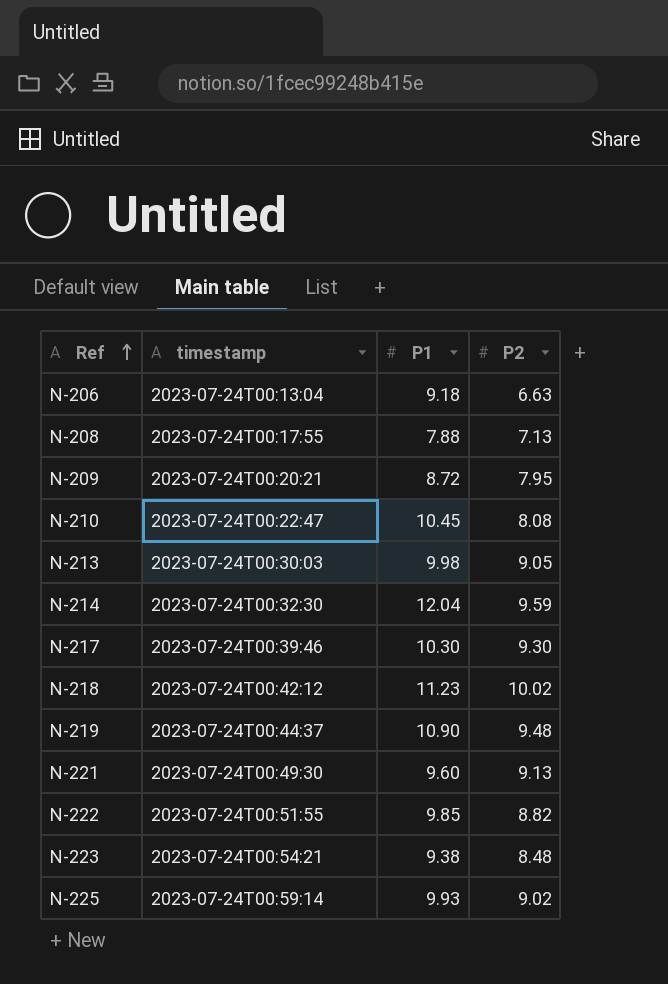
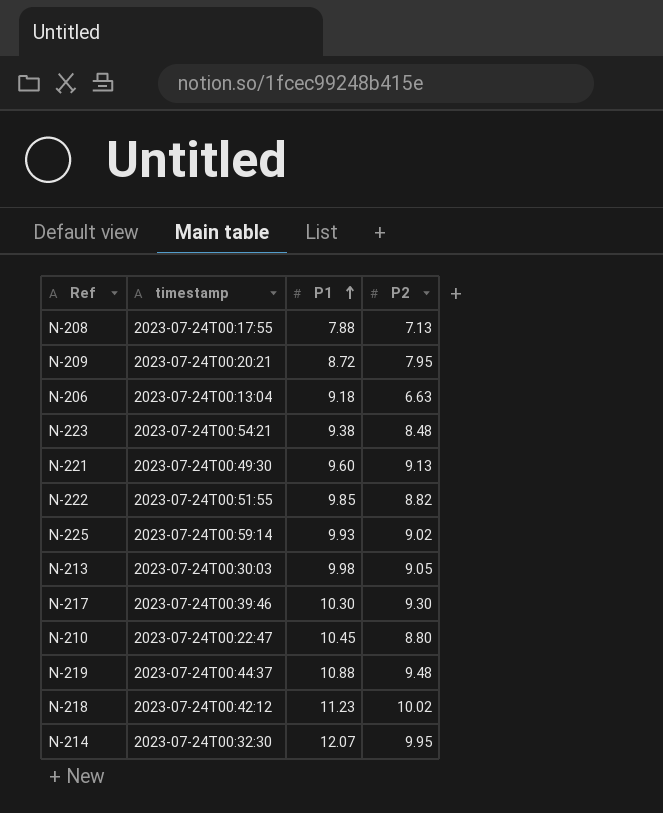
row order: Ref ascending -> P1 ascending
N-210 | P2: 8.08 -> 8.80
N-219 | P1: 10.90 -> 10.88
N-214 | P1: 12.04 -> 12.07
N-214 | P2: 9.59 -> 9.95

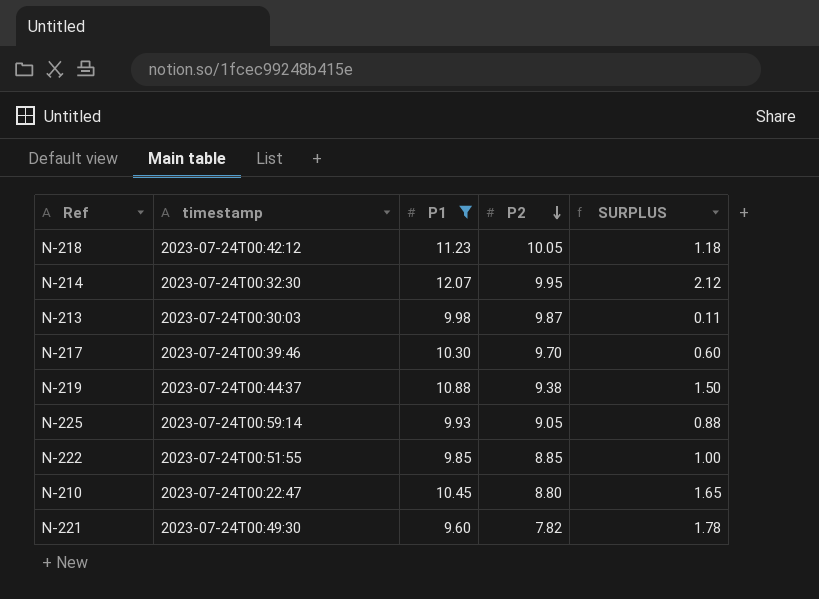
filter: none -> P1 >= 9.60
row order: P1 ascending -> P2 descending
column SURPLUS | formula: none -> [P1] - [P2]
N-218 | P2: 10.02 -> 10.05
N-213 | P2: 9.05 -> 9.87
N-217 | P2: 9.30 -> 9.70
N-219 | P2: 9.48 -> 9.38
N-225 | P2: 9.02 -> 9.05
N-222 | P2: 8.82 -> 8.85
N-221 | P2: 9.13 -> 7.82

